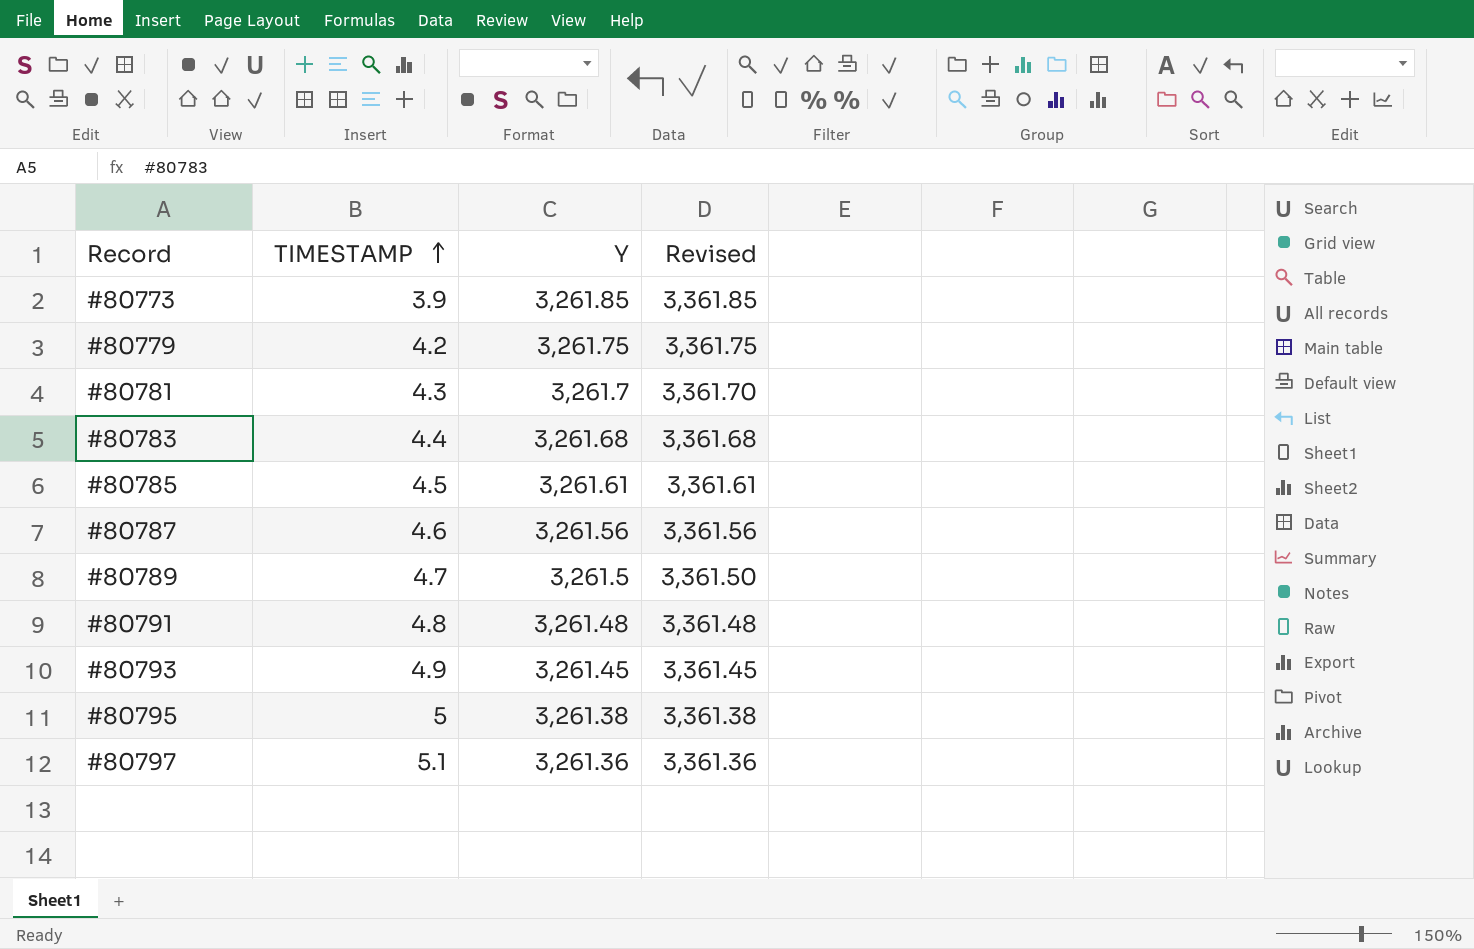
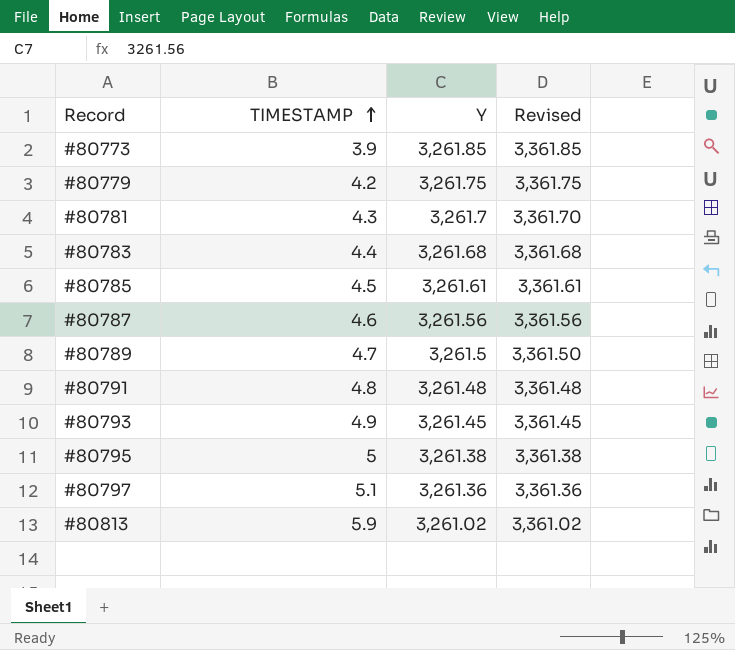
row #80813: none -> 5.9 | 3,261.02 | 3,361.02

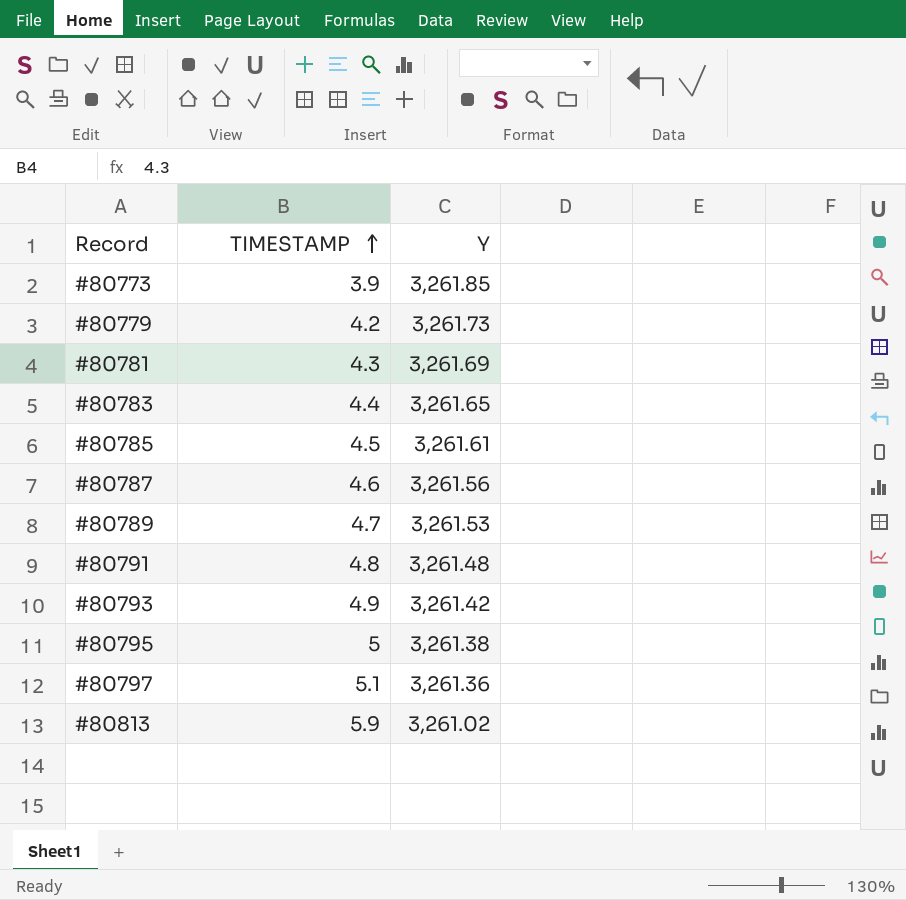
column Revised | formula: [Y] + 100 -> none
#80779 | Y: 3,261.75 -> 3,261.73
#80781 | Y: 3,261.7 -> 3,261.69
#80783 | Y: 3,261.68 -> 3,261.65
#80789 | Y: 3,261.5 -> 3,261.53
#80793 | Y: 3,261.45 -> 3,261.42

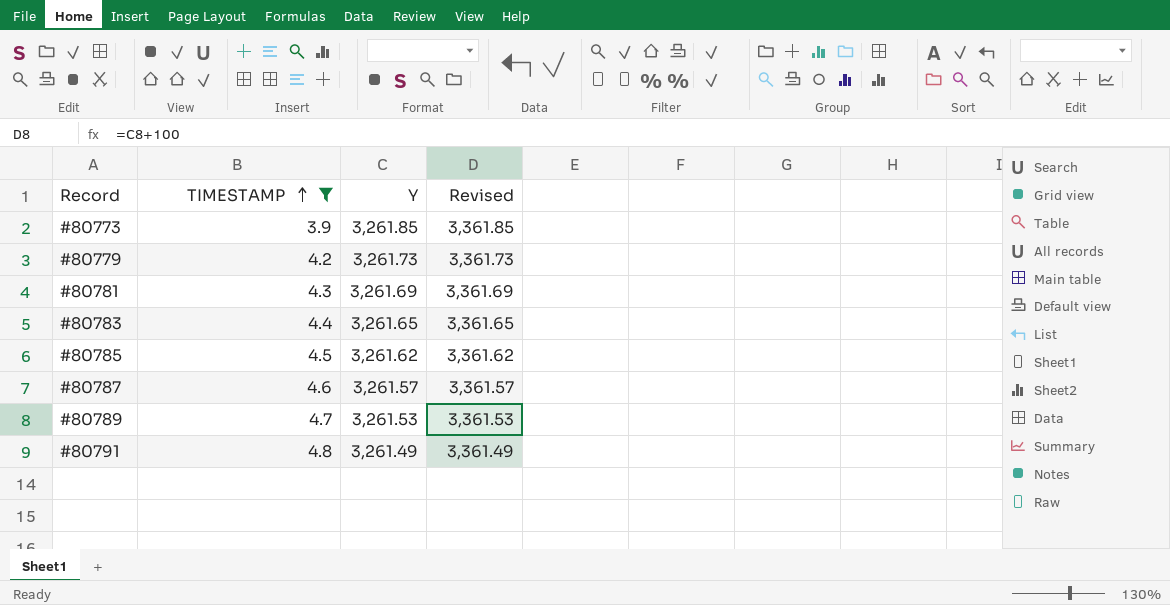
filter: none -> TIMESTAMP <= 4.8
column Revised | formula: none -> [Y] + 100
#80785 | Y: 3,261.61 -> 3,261.62
#80787 | Y: 3,261.56 -> 3,261.57
#80791 | Y: 3,261.48 -> 3,261.49

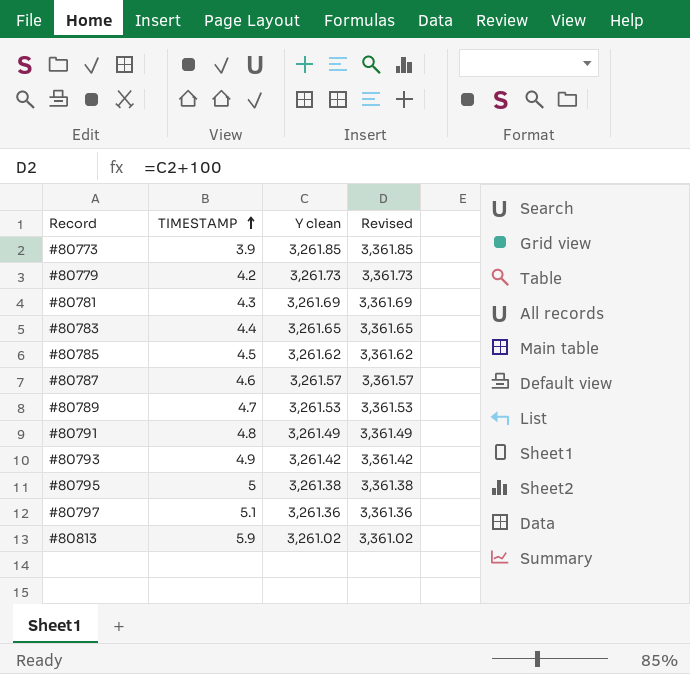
filter: TIMESTAMP <= 4.8 -> none
column name: Y -> Y clean

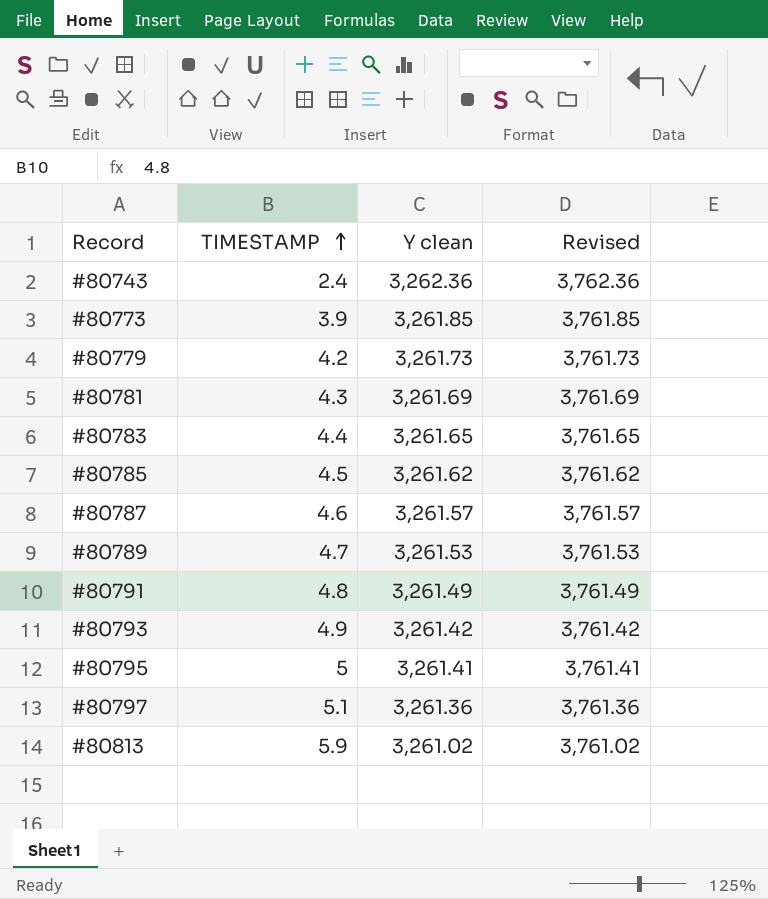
column Revised | formula: [Y clean] + 100 -> [Y clean] + 500
row #80743: none -> 2.4 | 3,262.36 | 3,762.36
#80795 | Y clean: 3,261.38 -> 3,261.41

